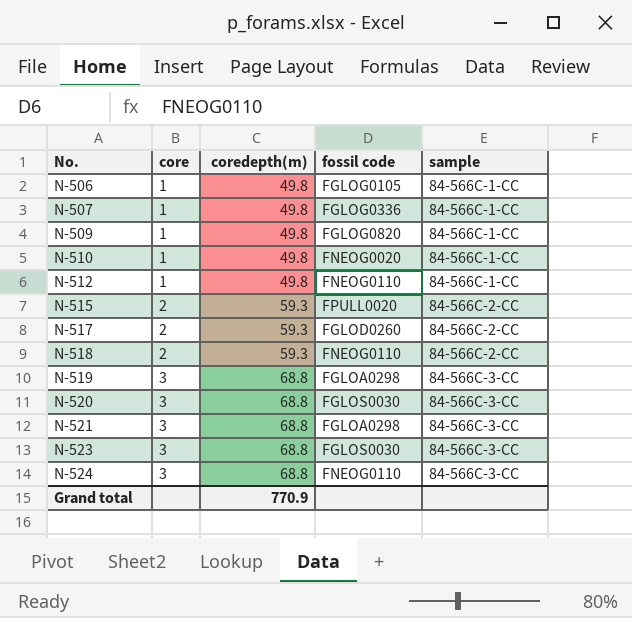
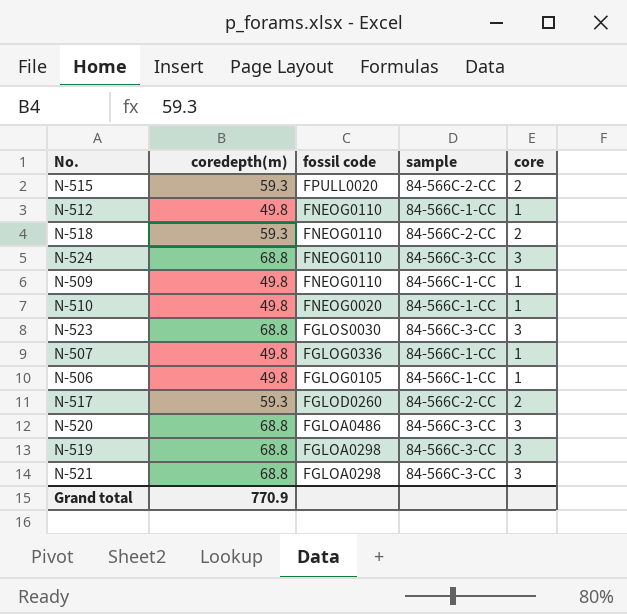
row order: No. ascending -> fossil code descending
column core | position: 2 -> 5
N-509 | fossil code: FGLOG0820 -> FNEOG0110
N-520 | fossil code: FGLOS0030 -> FGLOA0486

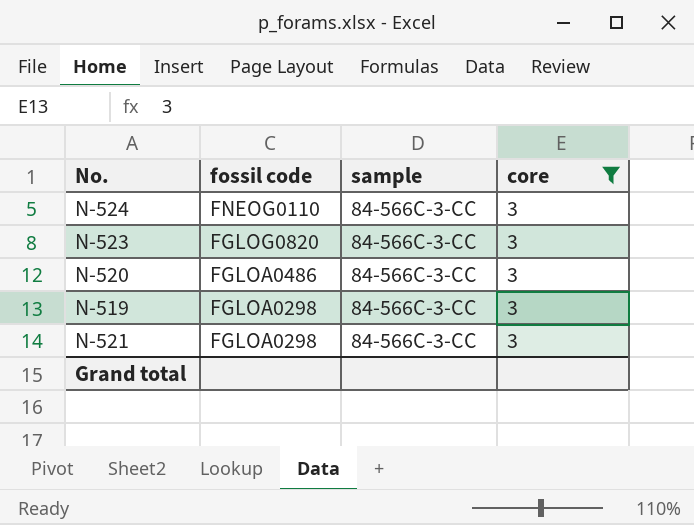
filter: none -> core = 3
column coredepth(m) | position: 2 -> none
N-523 | fossil code: FGLOS0030 -> FGLOG0820

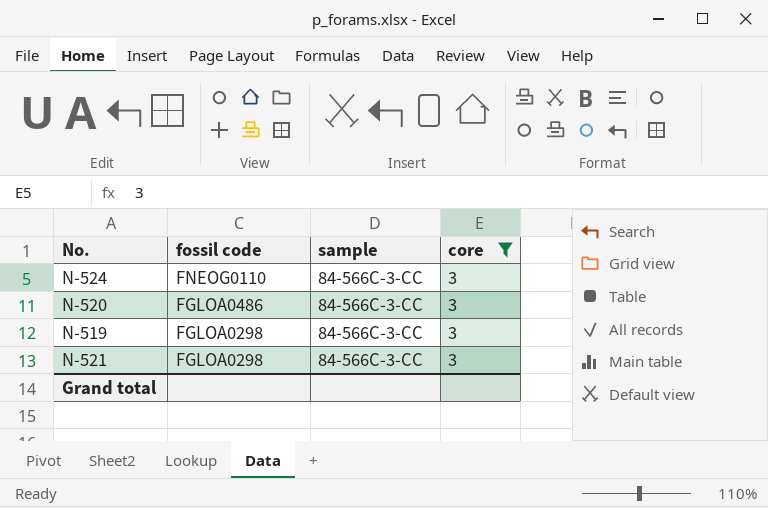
row N-523: FGLOG0820 | 84-566C-3-CC | 3 -> none

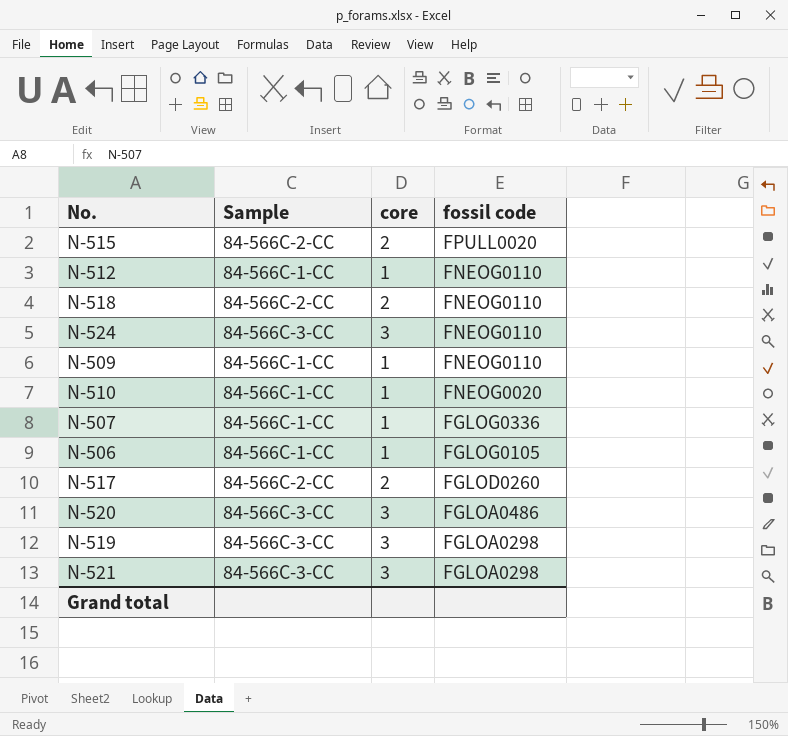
filter: core = 3 -> none
column name: sample -> Sample
column fossil code | position: 2 -> 4

